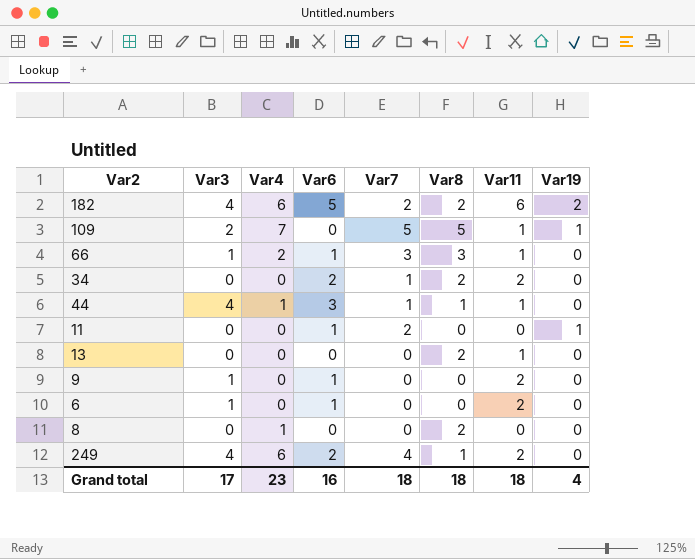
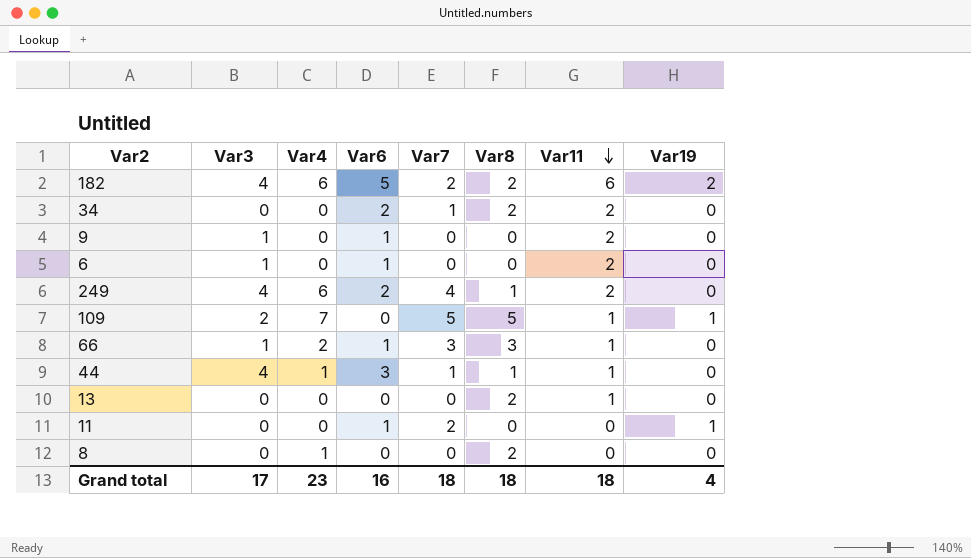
row order: none -> Var11 descending

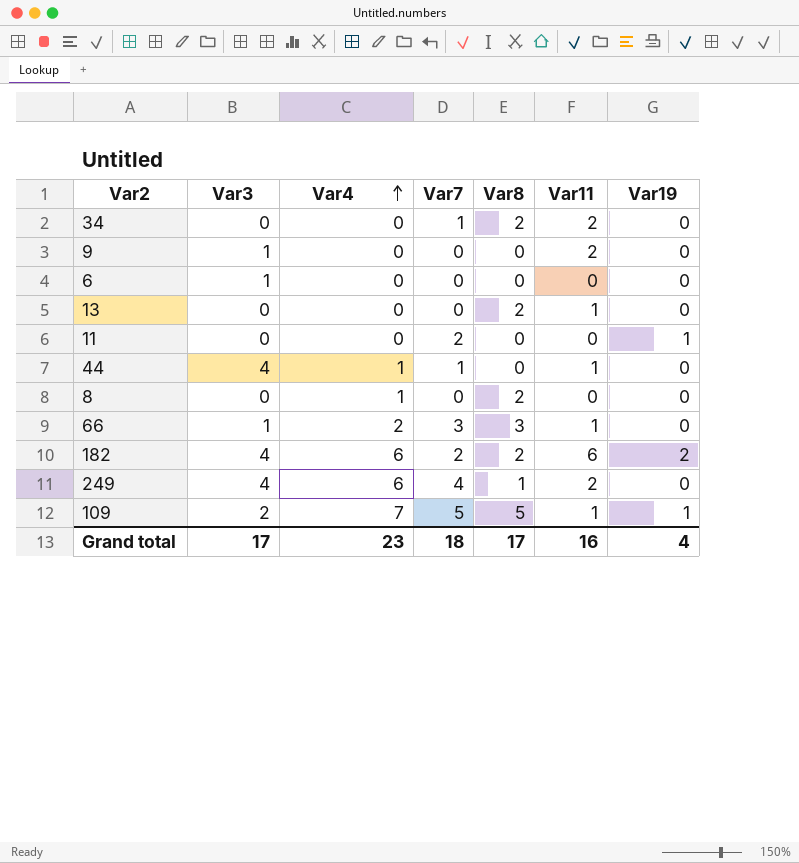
row order: Var11 descending -> Var4 ascending
column Var6 | position: 4 -> none
6 | Var11: 2 -> 0
44 | Var8: 1 -> 0
Grand total | Var8: 18 -> 17
Grand total | Var11: 18 -> 16

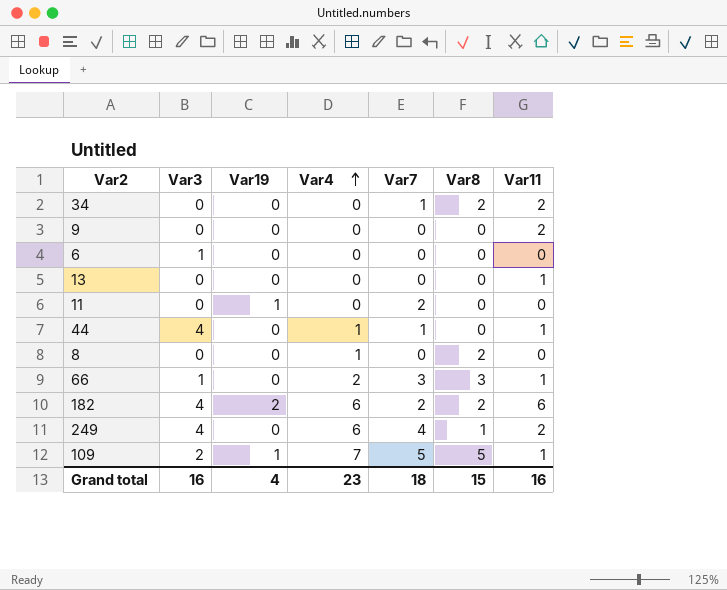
column Var19 | position: 7 -> 3
9 | Var3: 1 -> 0
13 | Var8: 2 -> 0
Grand total | Var3: 17 -> 16
Grand total | Var8: 17 -> 15

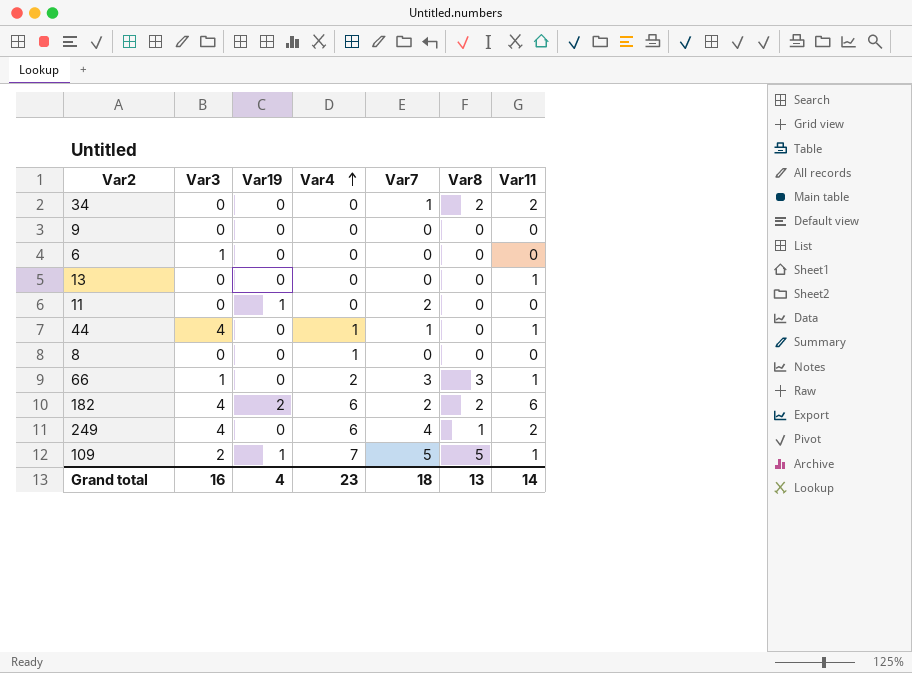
9 | Var11: 2 -> 0
8 | Var8: 2 -> 0
Grand total | Var8: 15 -> 13
Grand total | Var11: 16 -> 14

